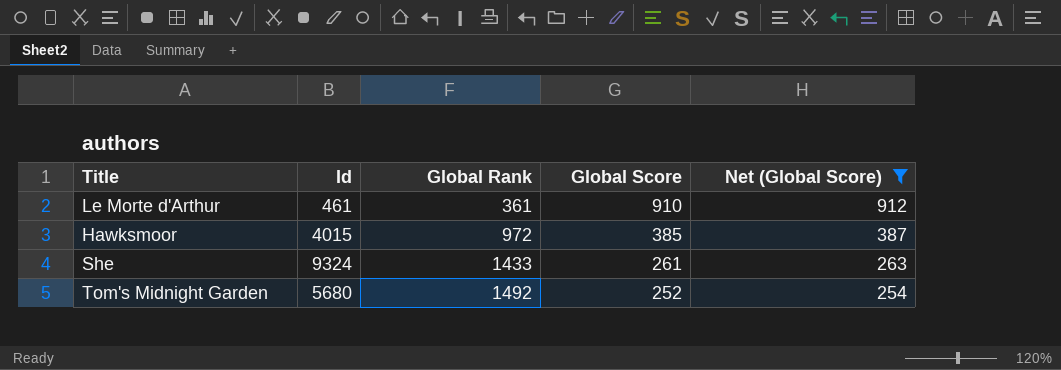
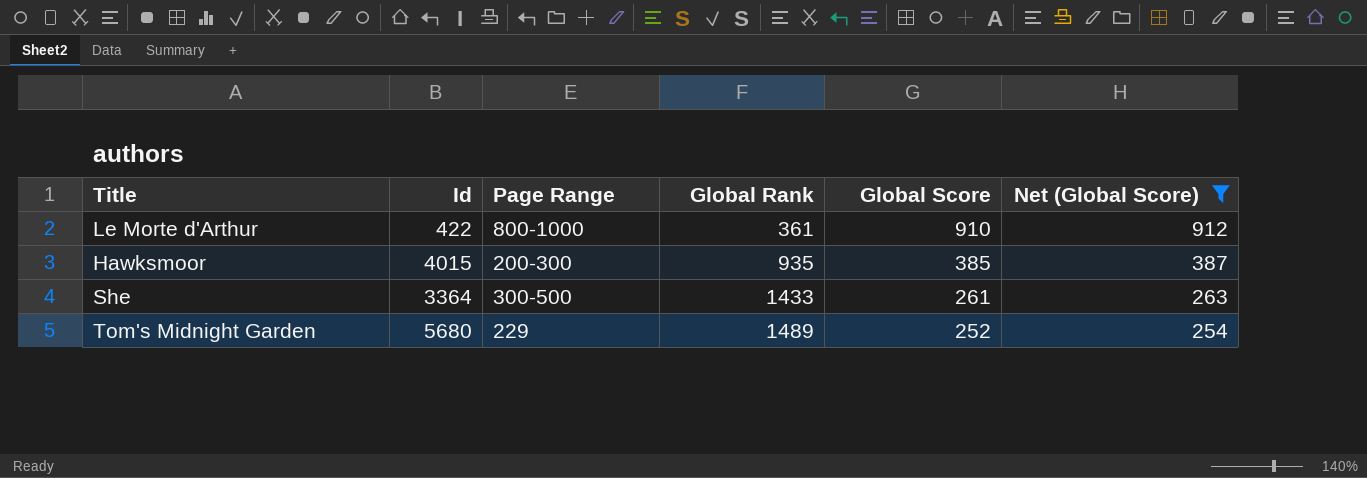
column Page Range | position: none -> 3
Le Morte d'Arthur | Id: 461 -> 422
Hawksmoor | Global Rank: 972 -> 935
She | Id: 9324 -> 3364
Tom's Midnight Garden | Global Rank: 1492 -> 1489

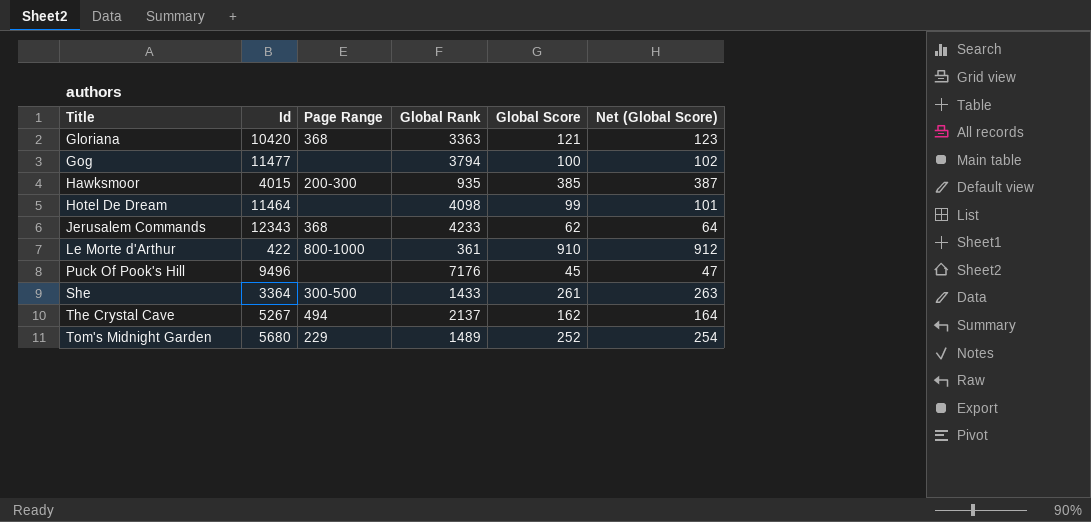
filter: Net (Global Score) >= 254 -> none
row order: Global Rank ascending -> Title ascending

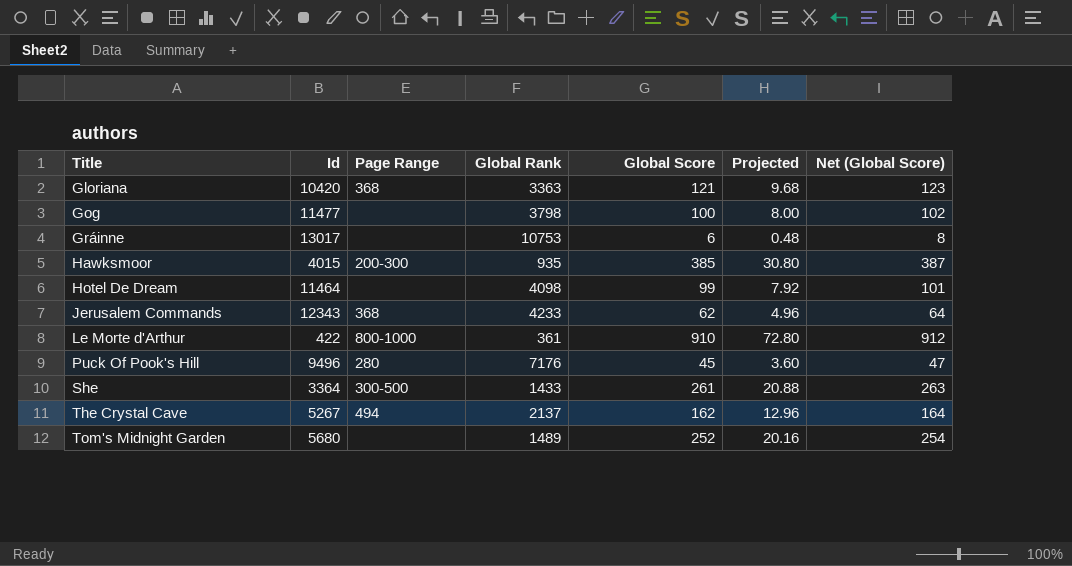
column Projected | formula: none -> [Global Score] * 0.08
Gog | Global Rank: 3794 -> 3798
row Gráinne: none -> 13017 | none | 10753 | 6 | 0.48 | 8
Puck Of Pook's Hill | Page Range: none -> 280
Tom's Midnight Garden | Page Range: 229 -> none

